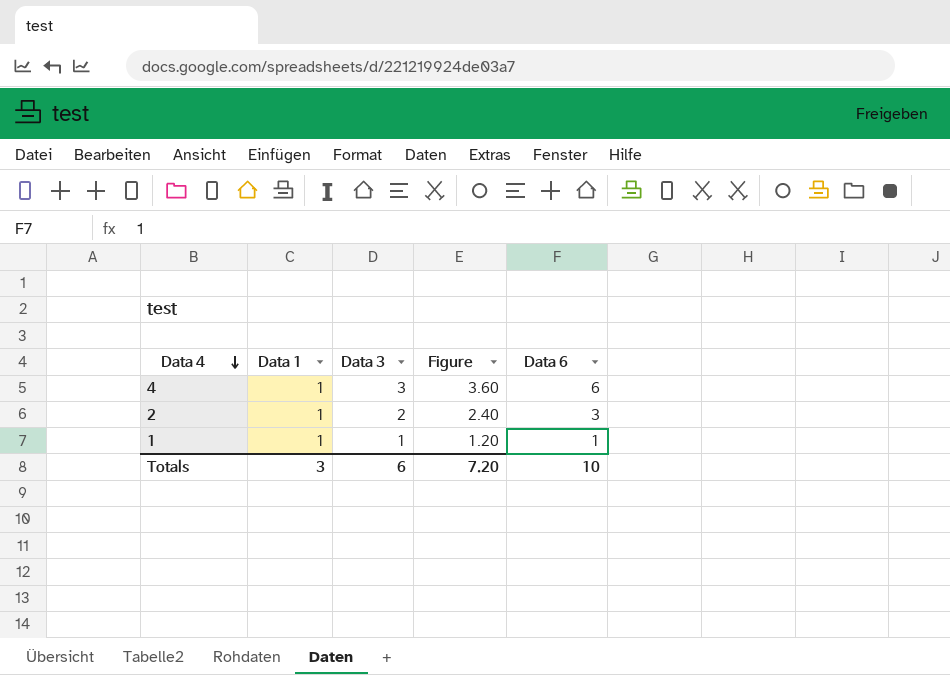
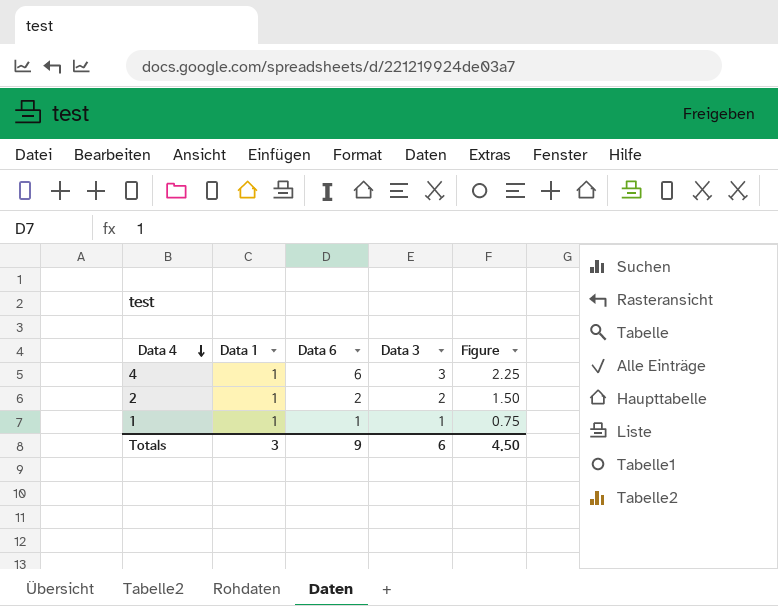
column Data 6 | position: 5 -> 3
column Figure | formula: [Data 3] * 1.2 -> [Data 3] * 0.75
2 | Data 6: 3 -> 2
Totals | Data 6: 10 -> 9
Totals | Figure: 7.20 -> 4.50

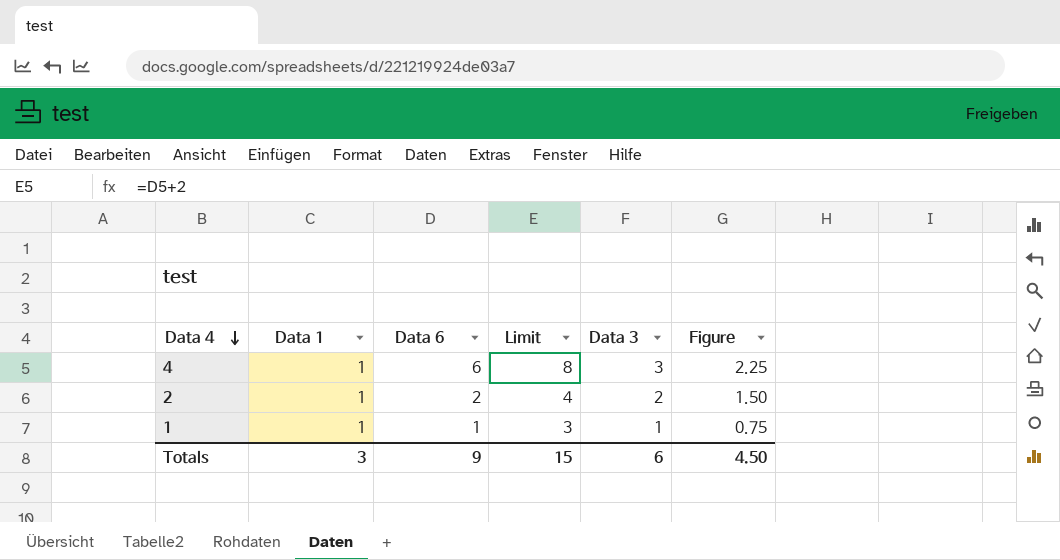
column Limit | formula: none -> [Data 6] + 2

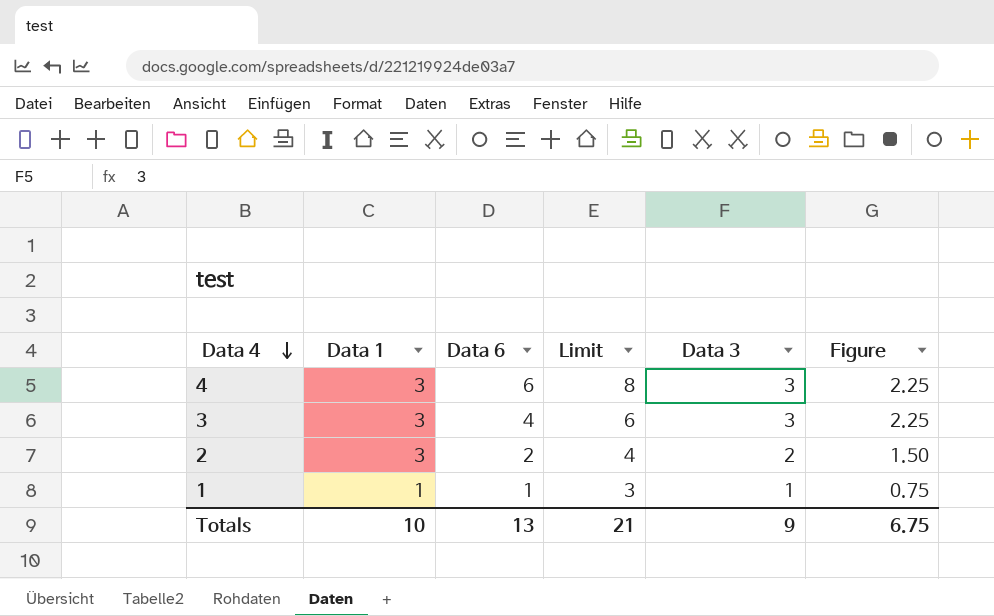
4 | Data 1: 1 -> 3
row 3: none -> 3 | 4 | 6 | 3 | 2.25
2 | Data 1: 1 -> 3
Totals | Data 1: 3 -> 10
Totals | Data 6: 9 -> 13
Totals | Limit: 15 -> 21
Totals | Data 3: 6 -> 9
Totals | Figure: 4.50 -> 6.75

